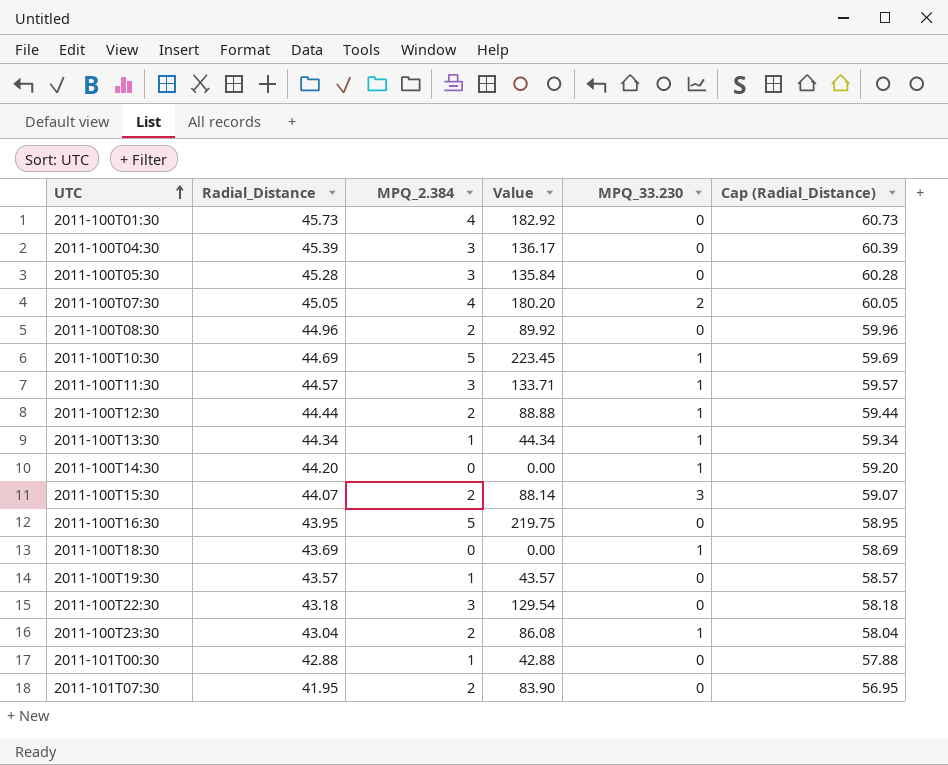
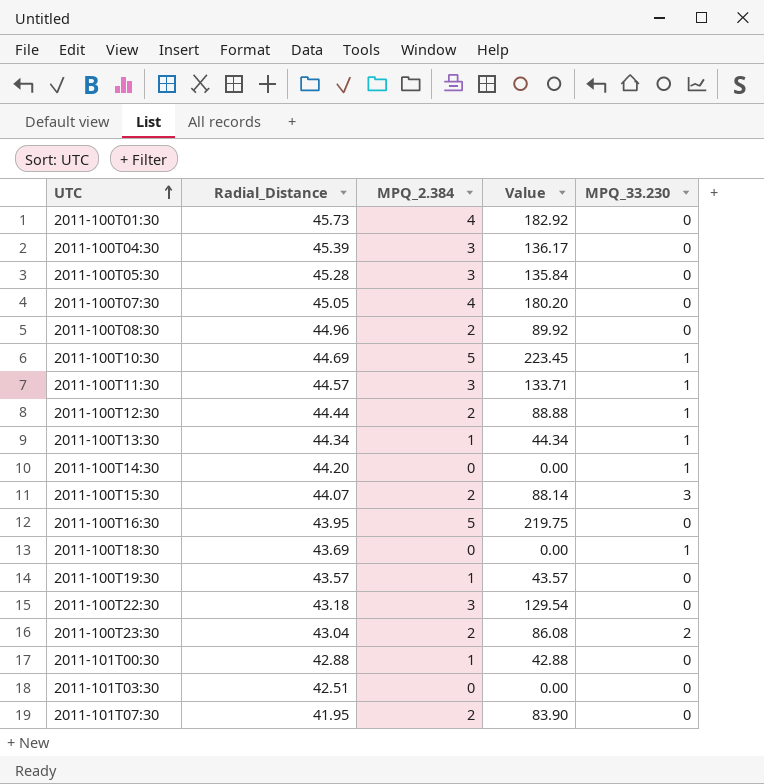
column Cap (Radial_Distance) | formula: [Radial_Distance] + 15 -> none
2011-100T07:30 | MPQ_33.230: 2 -> 0
2011-100T23:30 | MPQ_33.230: 1 -> 2
row 2011-101T03:30: none -> 42.51 | 0 | 0.00 | 0

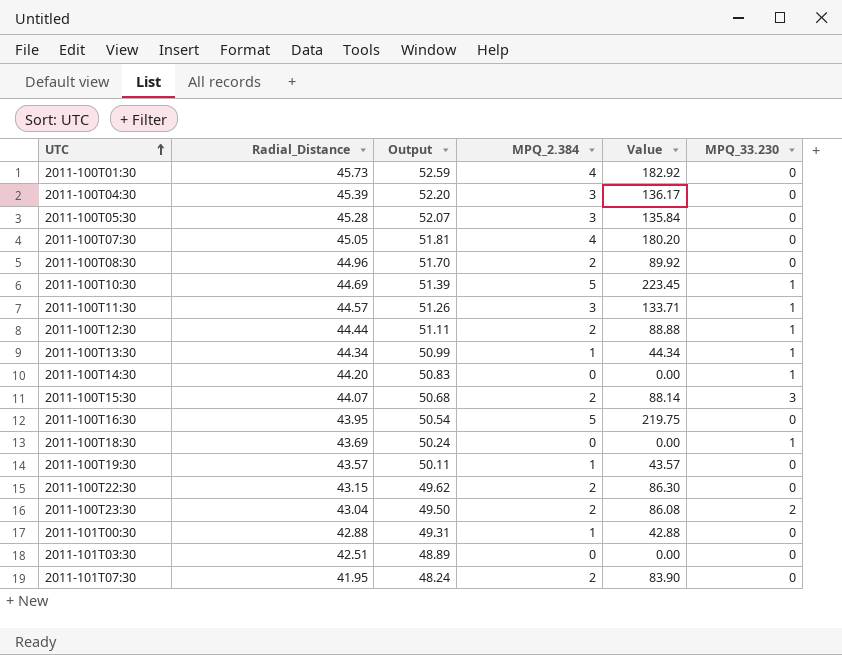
column Output | formula: none -> [Radial_Distance] * 1.15
2011-100T22:30 | Radial_Distance: 43.18 -> 43.15
2011-100T22:30 | MPQ_2.384: 3 -> 2
2011-100T22:30 | Value: 129.54 -> 86.30

